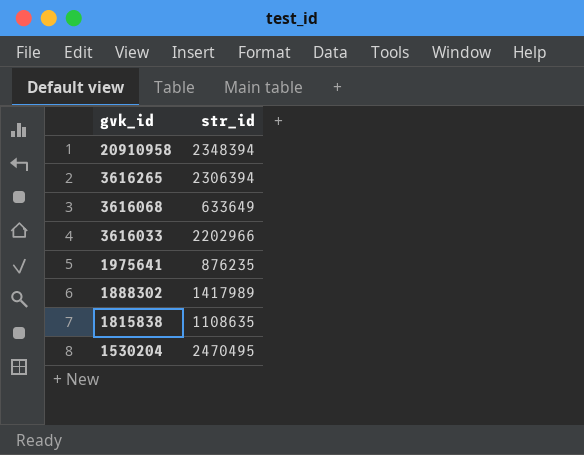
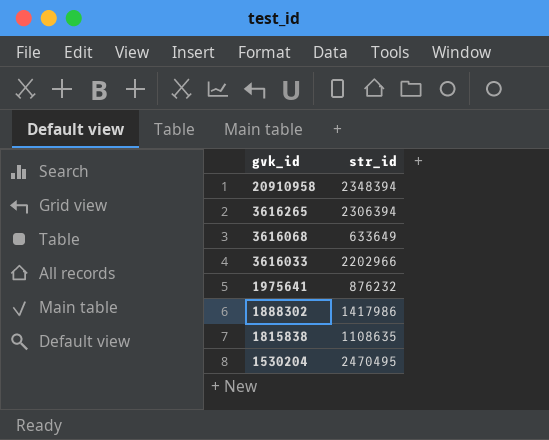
1975641 | str_id: 876235 -> 876232
1888302 | str_id: 1417989 -> 1417986

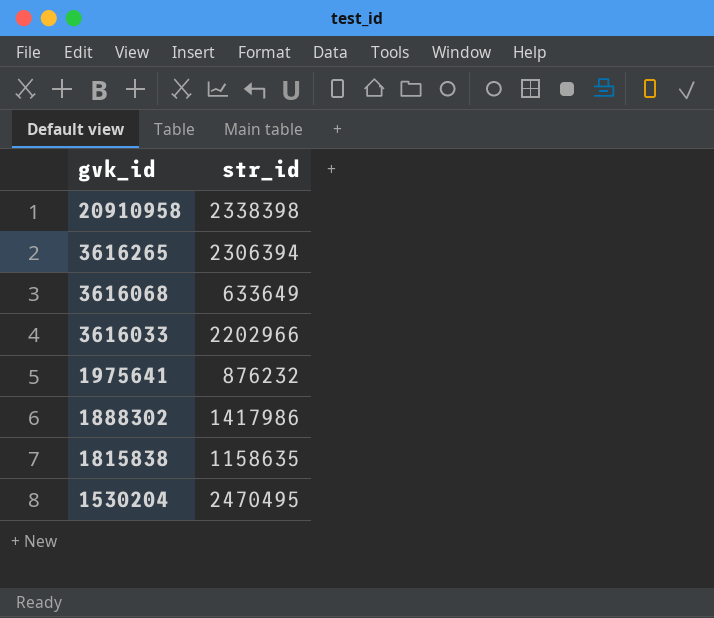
20910958 | str_id: 2348394 -> 2338398
1815838 | str_id: 1108635 -> 1158635

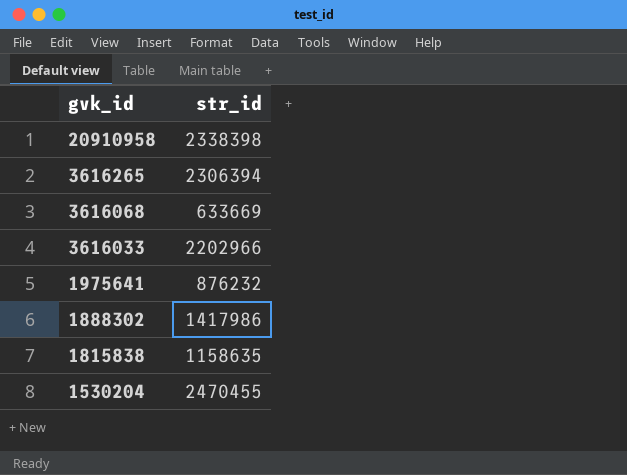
3616068 | str_id: 633649 -> 633669
1530204 | str_id: 2470495 -> 2470455

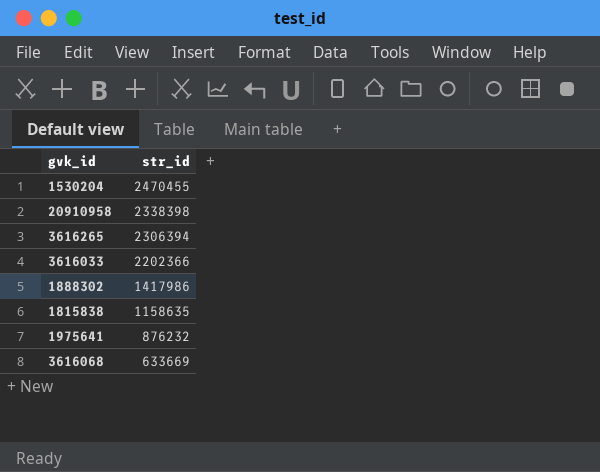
row order: gvk_id descending -> str_id descending
3616033 | str_id: 2202966 -> 2202366

